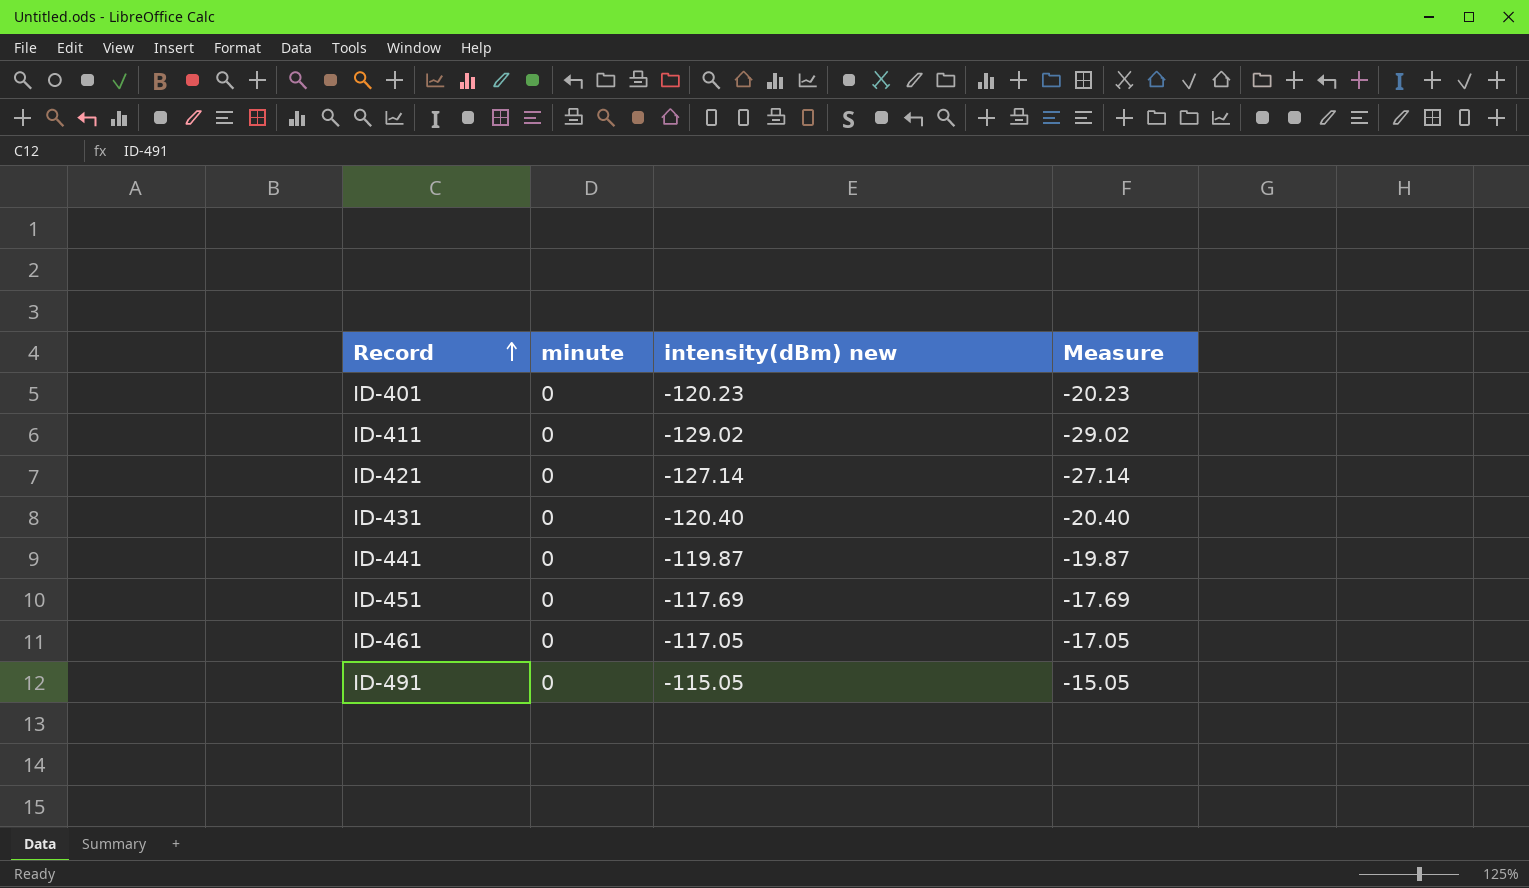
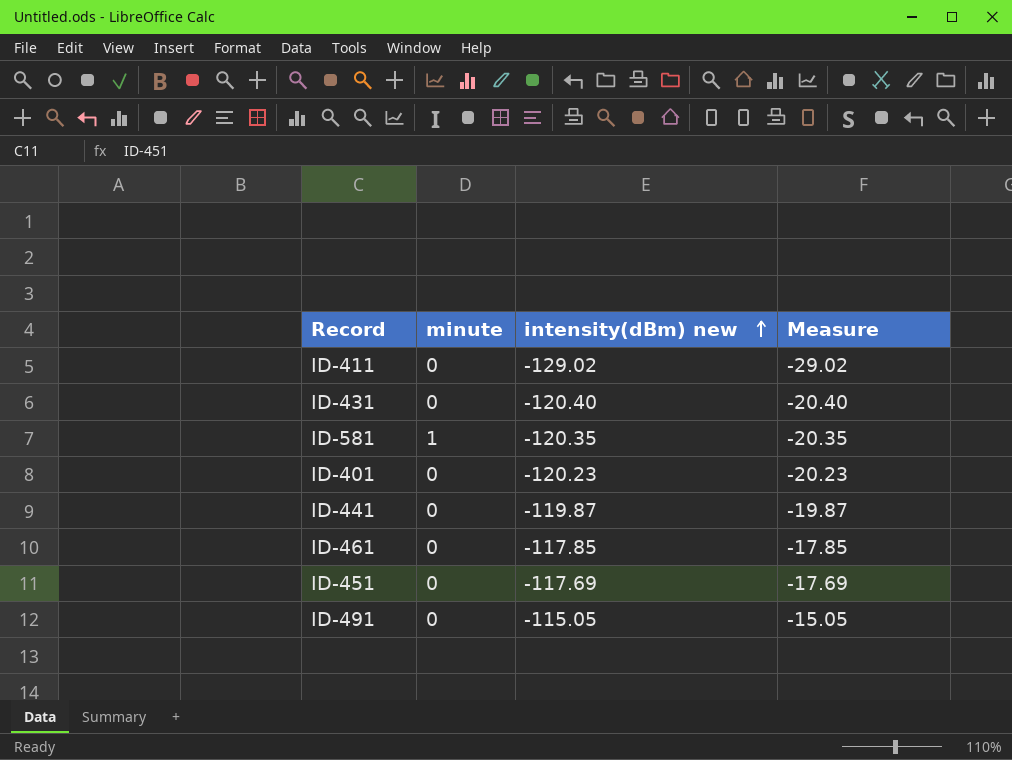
row order: Record ascending -> intensity(dBm) new ascending
row ID-421: 0 | -127.14 | -27.14 -> none
row ID-581: none -> 1 | -120.35 | -20.35
ID-461 | intensity(dBm) new: -117.05 -> -117.85
ID-461 | Measure: -17.05 -> -17.85

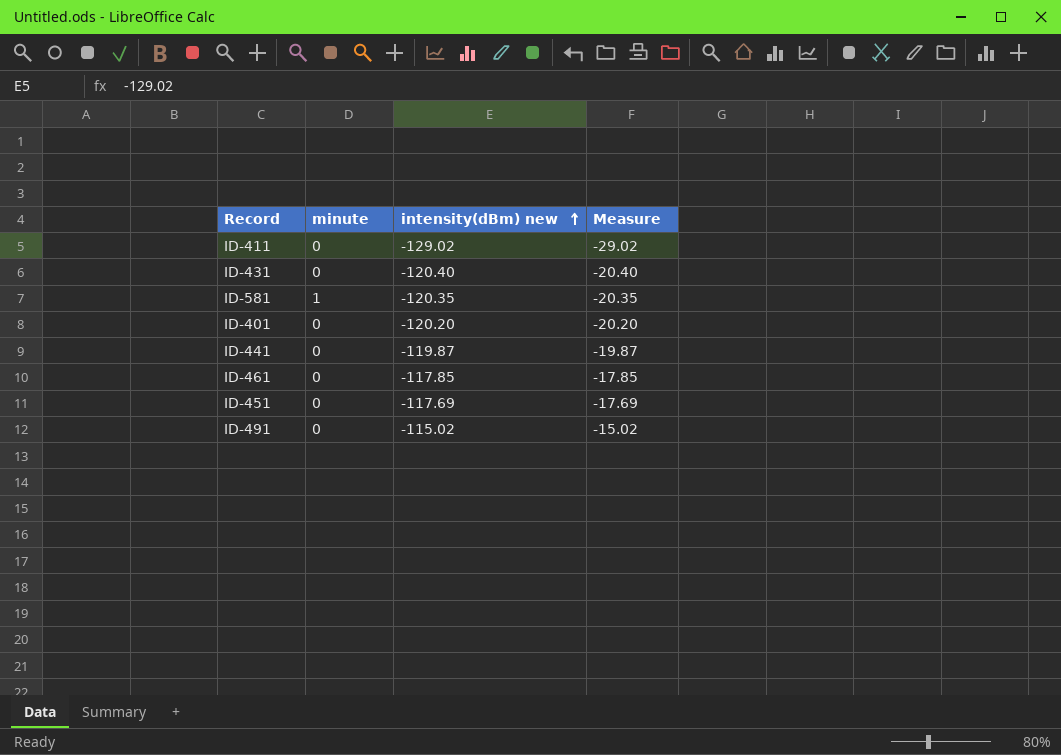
ID-401 | intensity(dBm) new: -120.23 -> -120.20
ID-401 | Measure: -20.23 -> -20.20
ID-491 | intensity(dBm) new: -115.05 -> -115.02
ID-491 | Measure: -15.05 -> -15.02

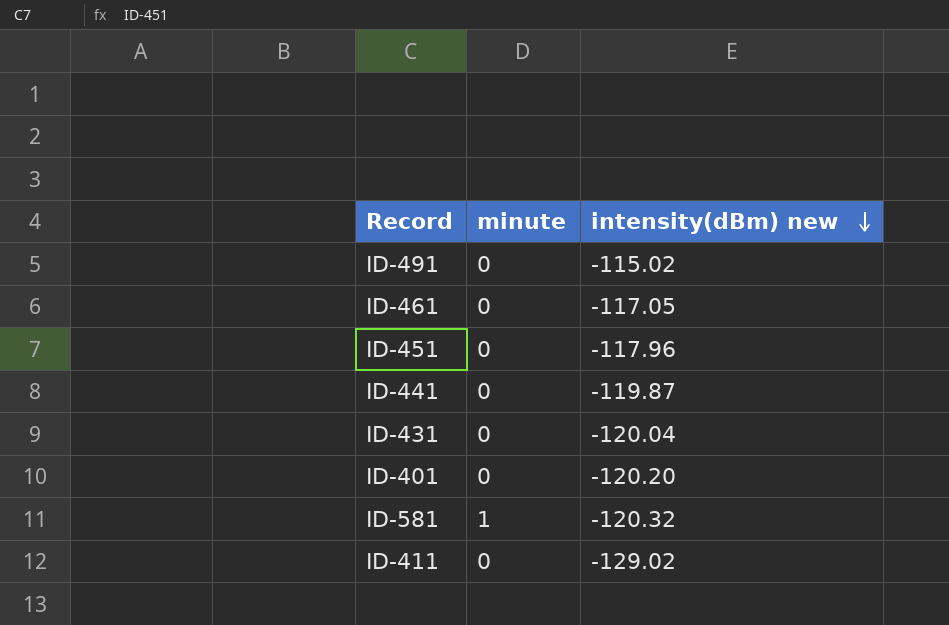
row order: intensity(dBm) new ascending -> intensity(dBm) new descending
column Measure | formula: [intensity(dBm) new] + 100 -> none
ID-461 | intensity(dBm) new: -117.85 -> -117.05
ID-451 | intensity(dBm) new: -117.69 -> -117.96
ID-431 | intensity(dBm) new: -120.40 -> -120.04
ID-581 | intensity(dBm) new: -120.35 -> -120.32

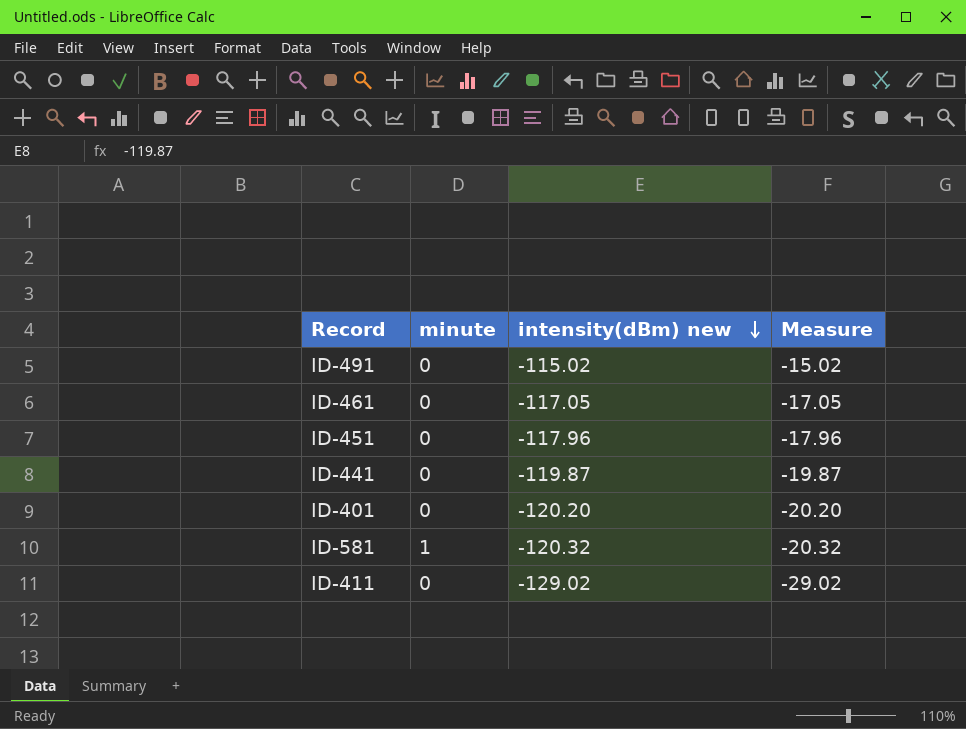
column Measure | formula: none -> [intensity(dBm) new] + 100
row ID-431: 0 | -120.04 -> none

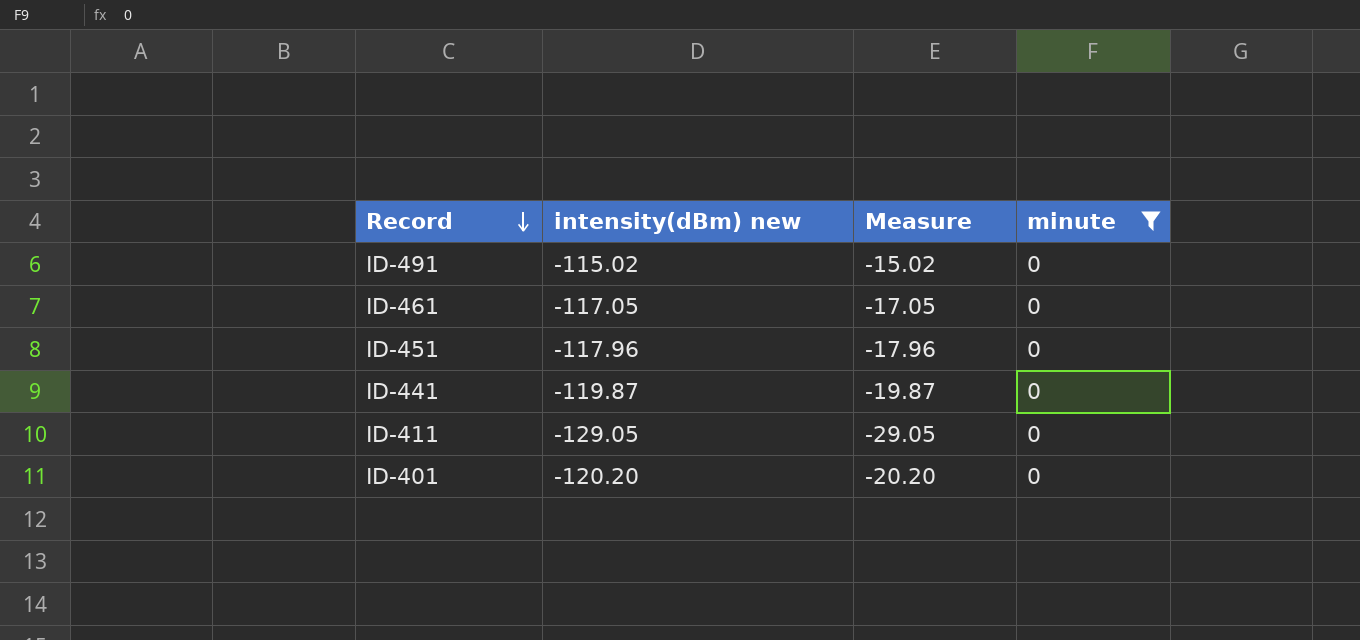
filter: none -> minute = 0
row order: intensity(dBm) new descending -> Record descending
column minute | position: 2 -> 4
ID-411 | intensity(dBm) new: -129.02 -> -129.05
ID-411 | Measure: -29.02 -> -29.05

